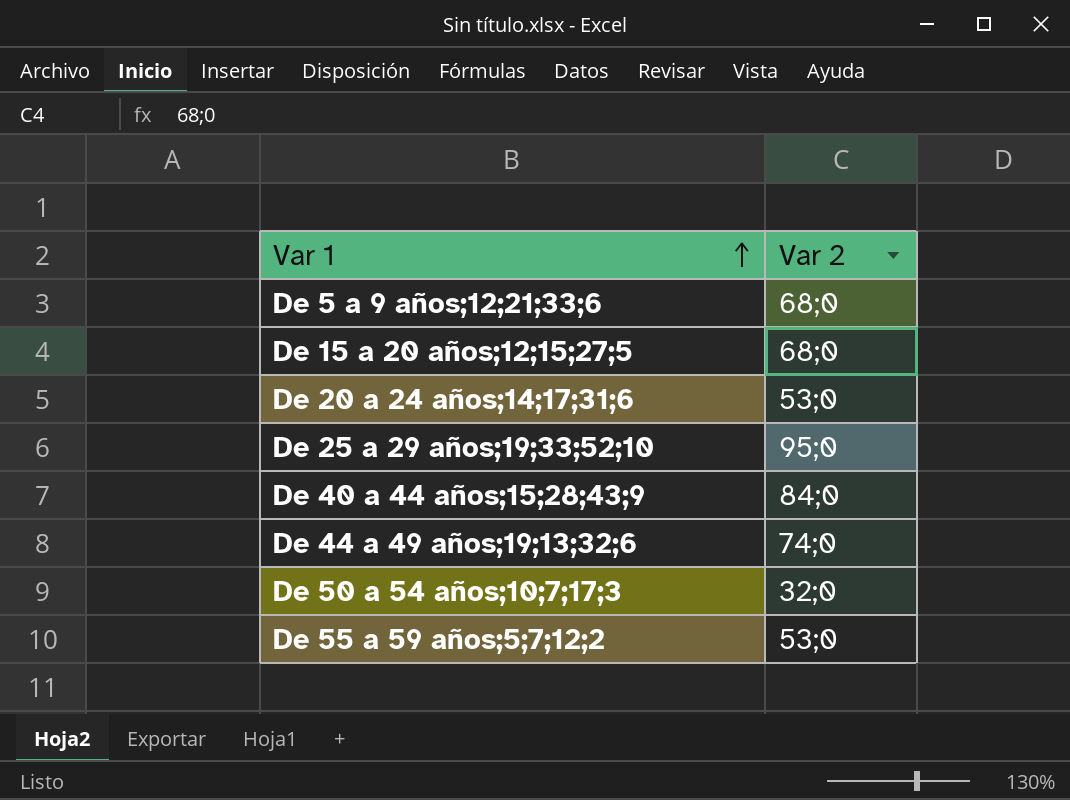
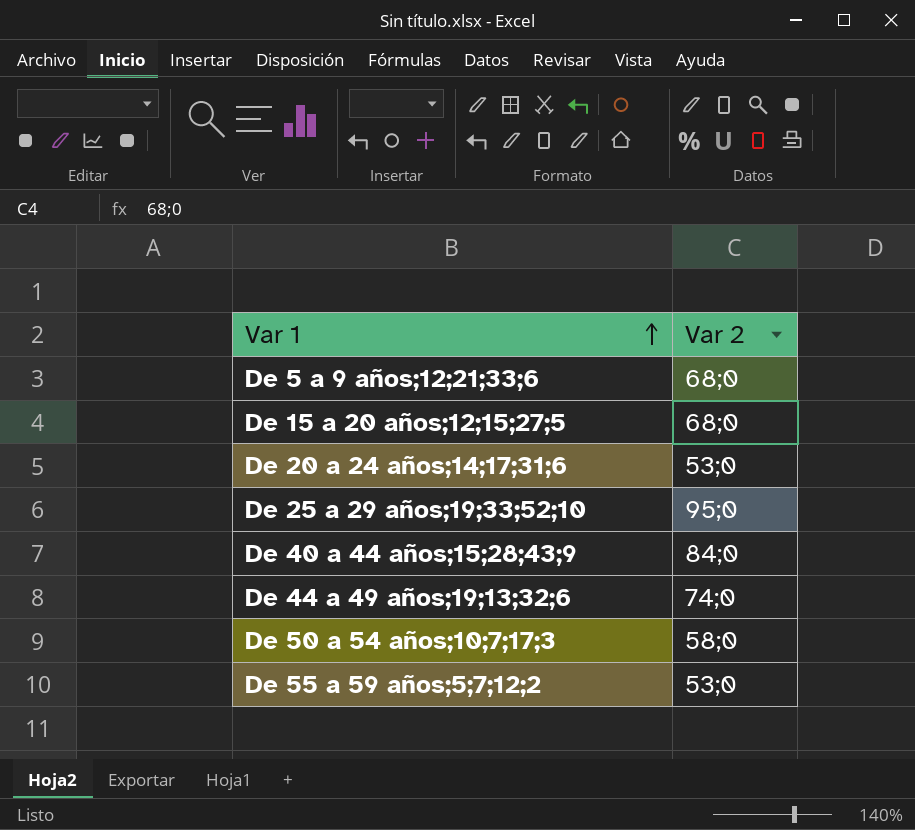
De 50 a 54 años;10;7;17;3 | Var 2: 32;0 -> 58;0

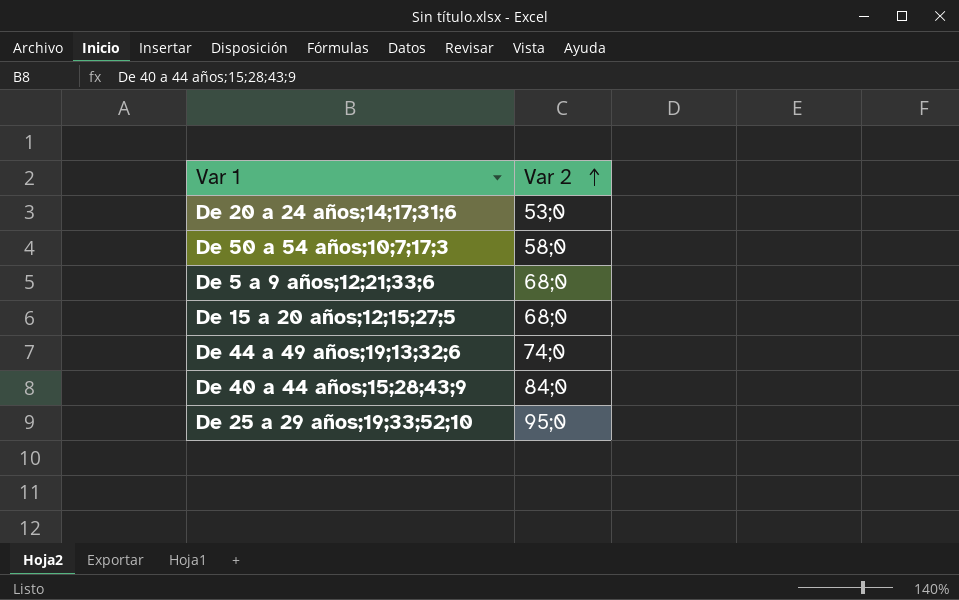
row order: Var 1 ascending -> Var 2 ascending
row De 55 a 59 años;5;7;12;2: 53;0 -> none

